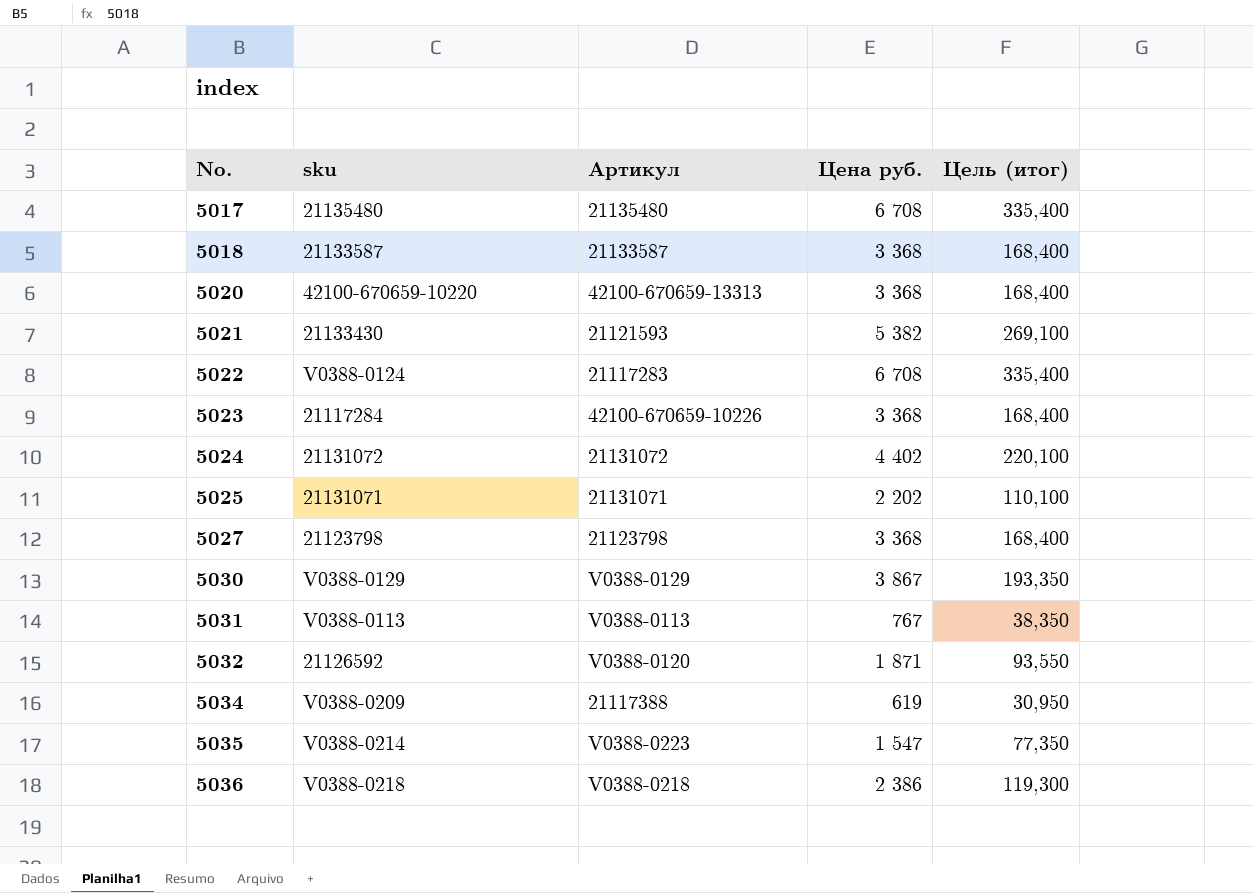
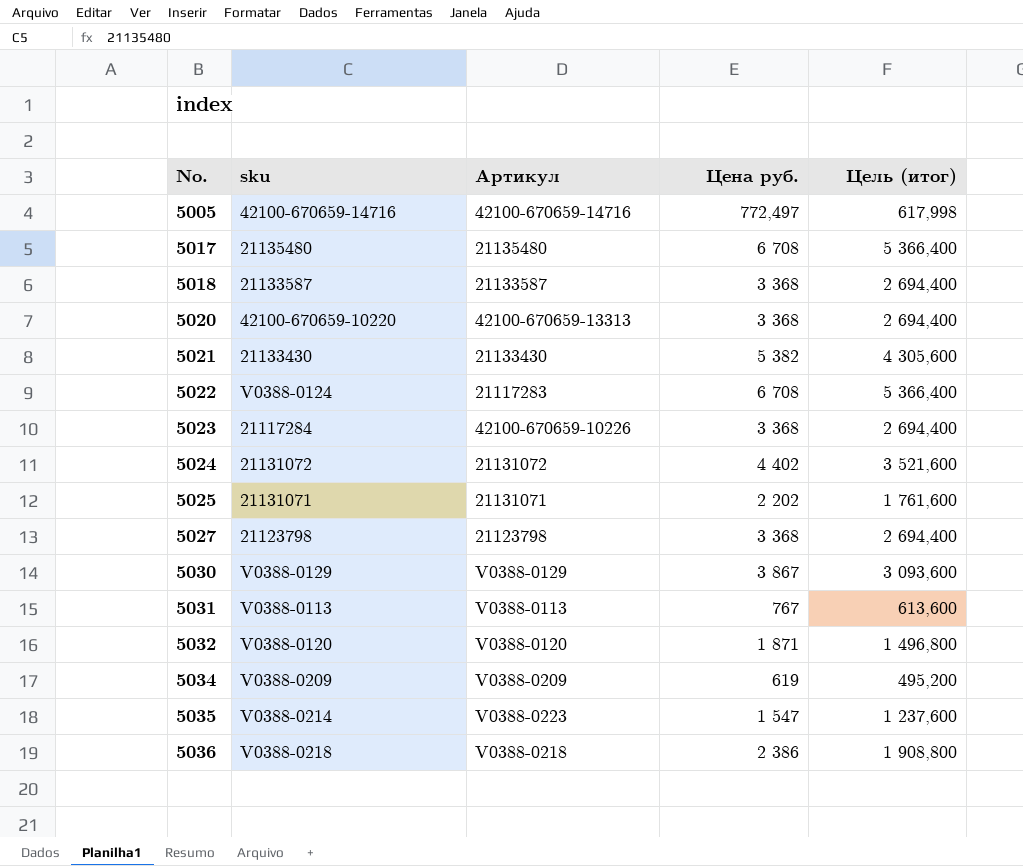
column Цель (итог) | formula: [Цена руб.] * 0,05 -> [Цена руб.] * 0,8
row 5005: none -> 42100-670659-14716 | 42100-670659-14716 | 772,497 | 617,998
5021 | Артикул: 21121593 -> 21133430
5032 | sku: 21126592 -> V0388-0120
5034 | Артикул: 21117388 -> V0388-0209

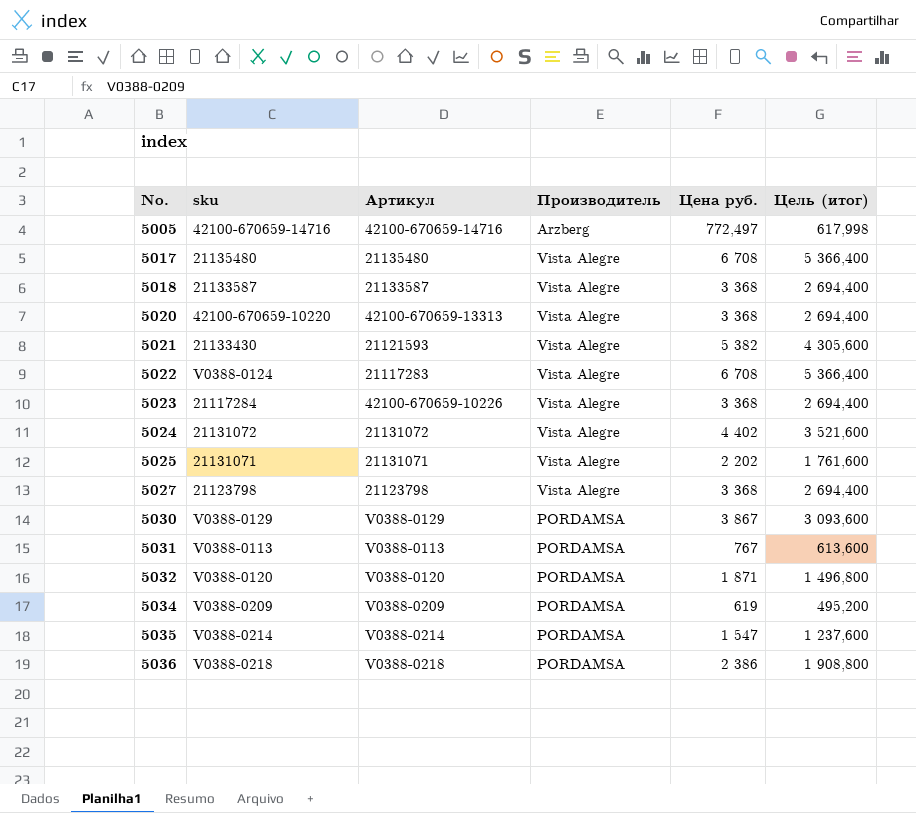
column Производитель | position: none -> 4
5021 | Артикул: 21133430 -> 21121593
5035 | Артикул: V0388-0223 -> V0388-0214

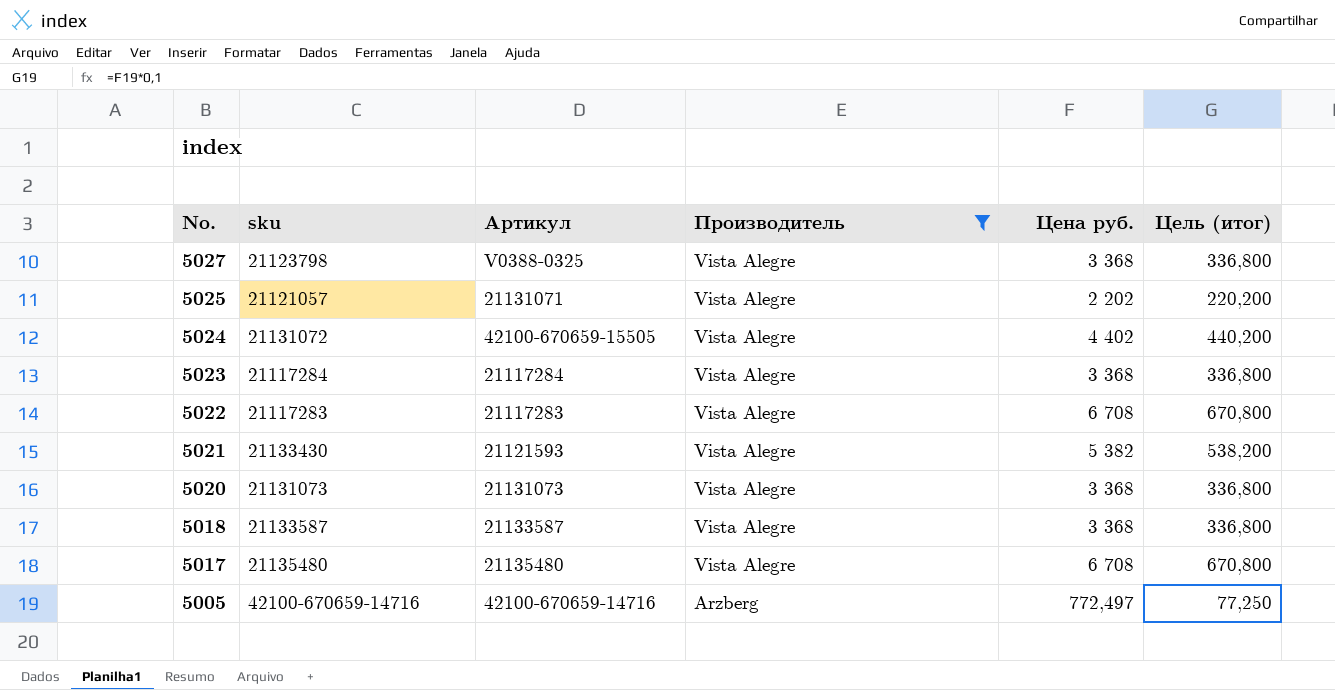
filter: none -> Производитель != PORDAMSA
row order: No. ascending -> No. descending
column Цель (итог) | formula: [Цена руб.] * 0,8 -> [Цена руб.] * 0,1
5027 | Артикул: 21123798 -> V0388-0325
5025 | sku: 21131071 -> 21121057
5024 | Артикул: 21131072 -> 42100-670659-15505
5023 | Артикул: 42100-670659-10226 -> 21117284
5022 | sku: V0388-0124 -> 21117283
5020 | sku: 42100-670659-10220 -> 21131073
5020 | Артикул: 42100-670659-13313 -> 21131073

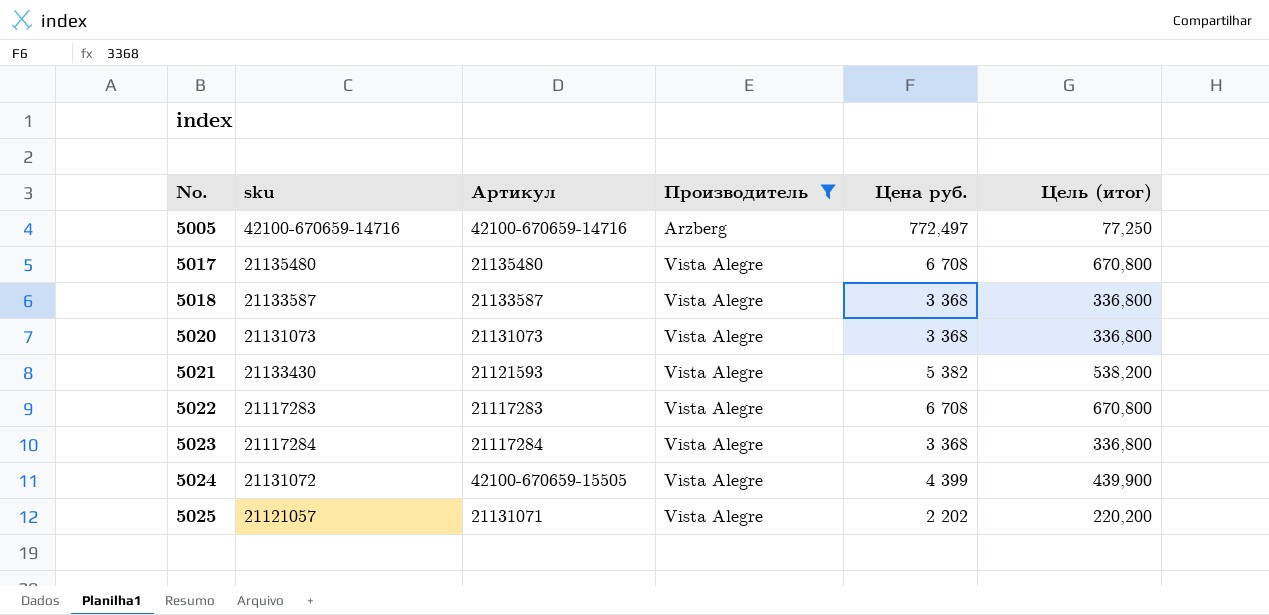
row order: No. descending -> No. ascending
row 5027: 21123798 | V0388-0325 | Vista Alegre | 3 368 | 336,800 -> none
5024 | Цена руб.: 4 402 -> 4 399
5024 | Цель (итог): 440,200 -> 439,900

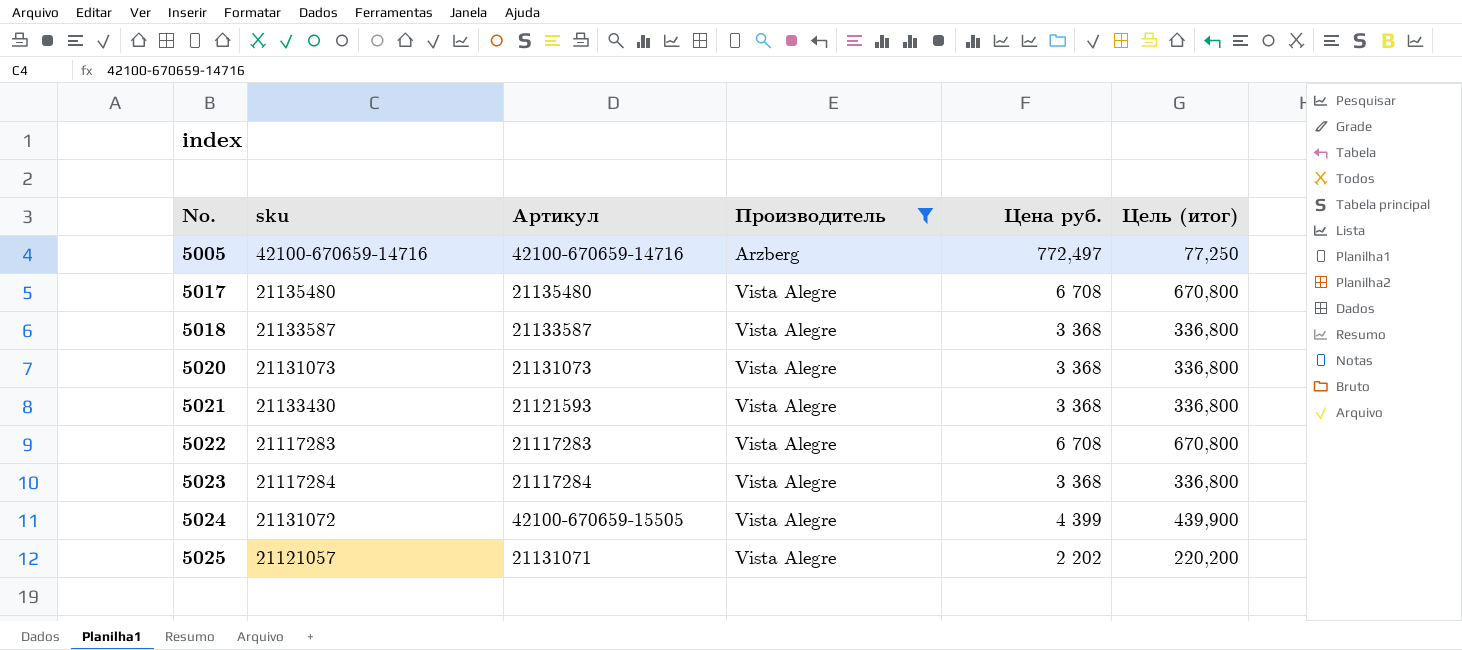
5021 | Цена руб.: 5 382 -> 3 368
5021 | Цель (итог): 538,200 -> 336,800

